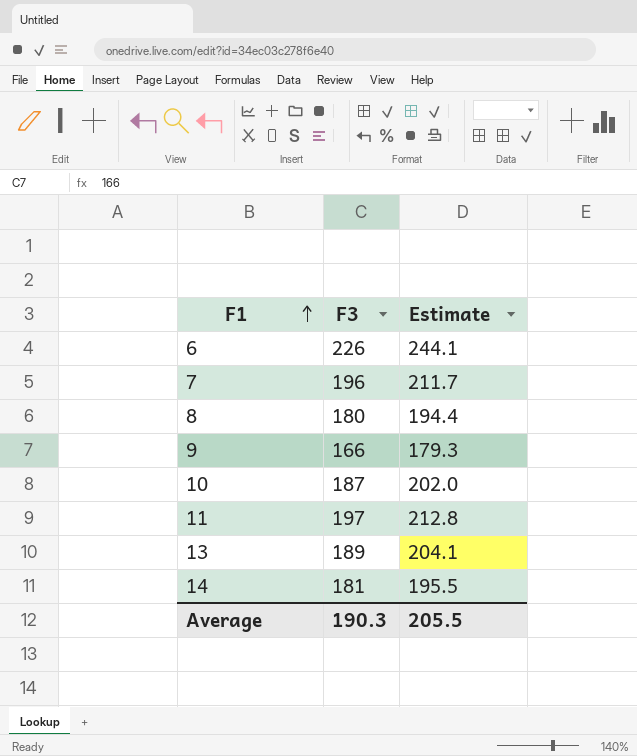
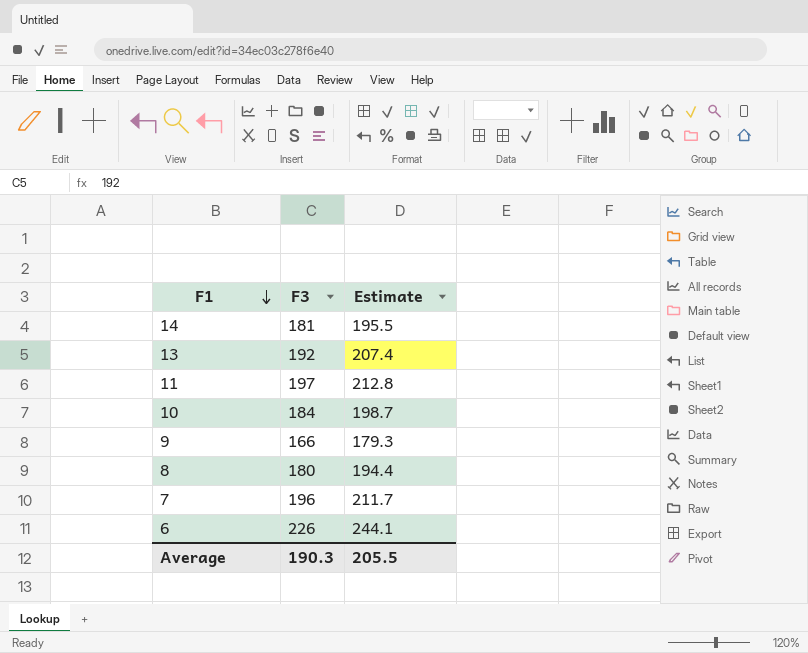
row order: F1 ascending -> F1 descending
13 | F3: 189 -> 192
13 | Estimate: 204.1 -> 207.4
10 | F3: 187 -> 184
10 | Estimate: 202.0 -> 198.7

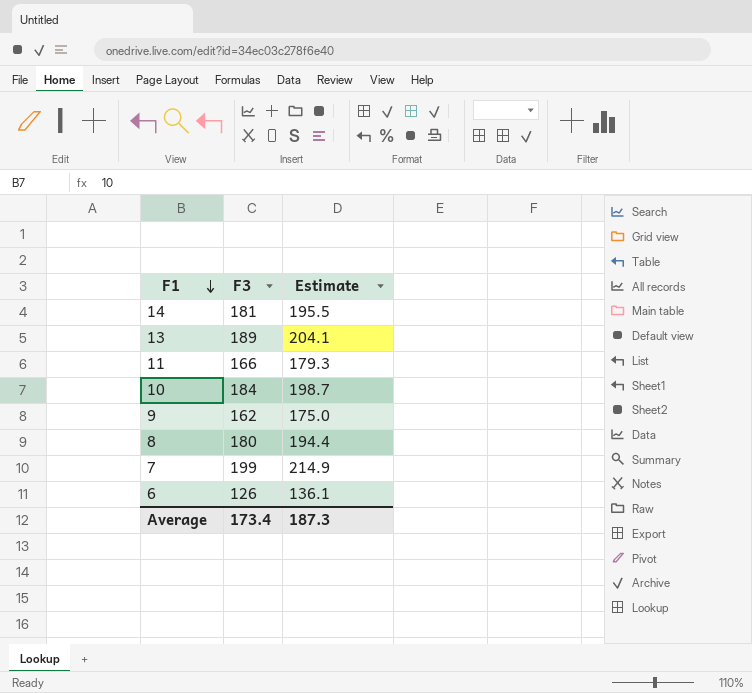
13 | F3: 192 -> 189
13 | Estimate: 207.4 -> 204.1
11 | F3: 197 -> 166
11 | Estimate: 212.8 -> 179.3
9 | F3: 166 -> 162
9 | Estimate: 179.3 -> 175.0
7 | F3: 196 -> 199
7 | Estimate: 211.7 -> 214.9
6 | F3: 226 -> 126
6 | Estimate: 244.1 -> 136.1
Average | F3: 190.3 -> 173.4
Average | Estimate: 205.5 -> 187.3

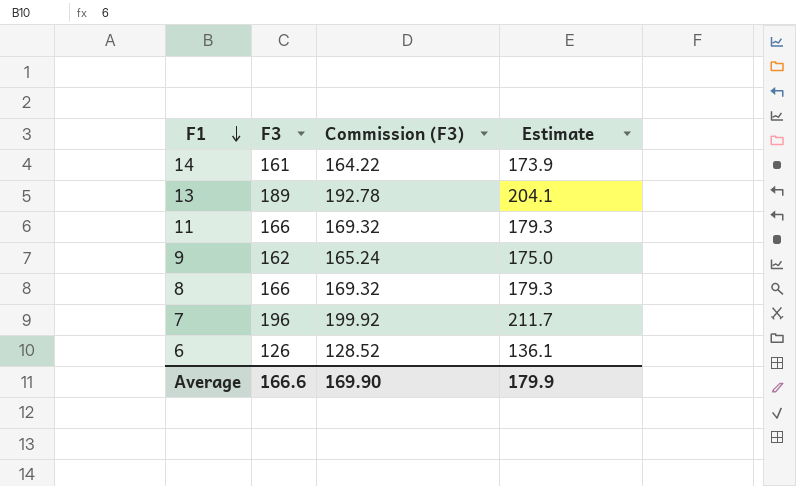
column Commission (F3) | formula: none -> [F3] * 1.02
row 10: 184 | 198.7 -> none
14 | F3: 181 -> 161
14 | Estimate: 195.5 -> 173.9
8 | F3: 180 -> 166
8 | Estimate: 194.4 -> 179.3
7 | F3: 199 -> 196
7 | Estimate: 214.9 -> 211.7
Average | F3: 173.4 -> 166.6
Average | Estimate: 187.3 -> 179.9

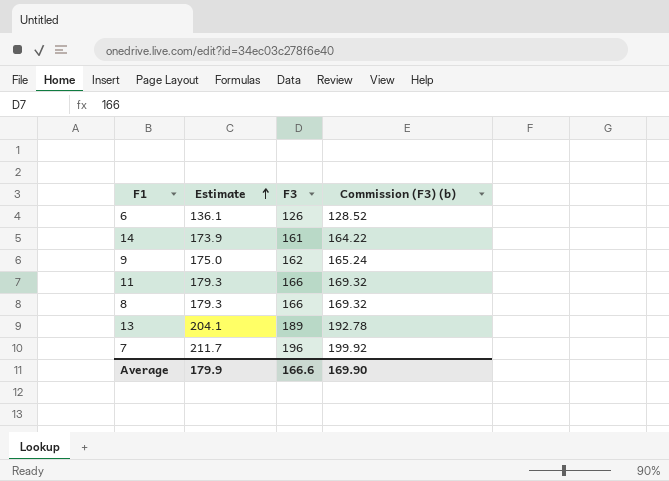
row order: F1 descending -> Estimate ascending
column Estimate | position: 4 -> 2
column name: Commission (F3) -> Commission (F3) (b)

